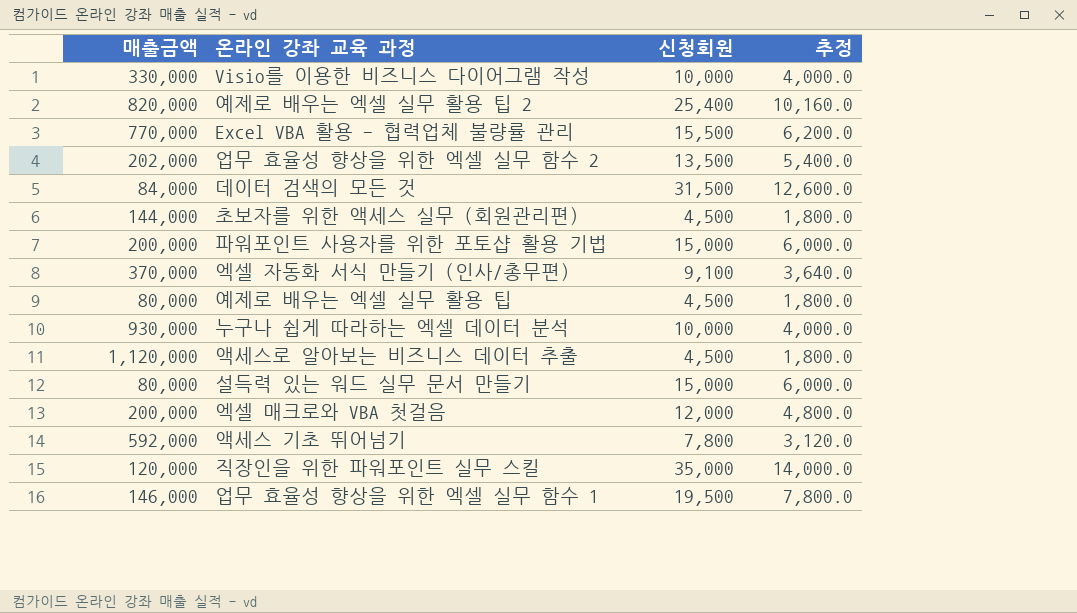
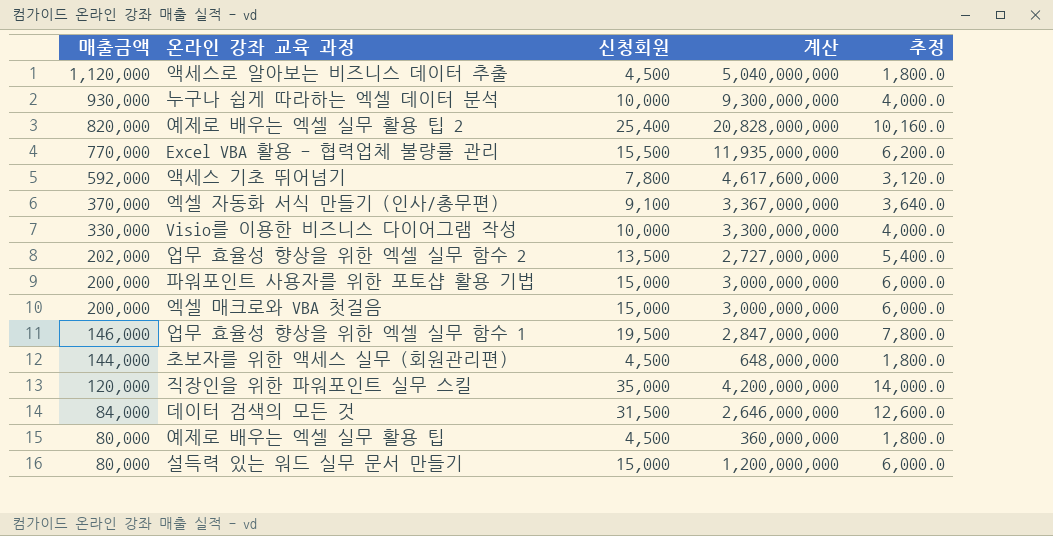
row order: none -> 매출금액 descending
column 계산 | formula: none -> [매출금액] * [신청회원]
엑셀 매크로와 VBA 첫걸음 | 신청회원: 12,000 -> 15,000
엑셀 매크로와 VBA 첫걸음 | 추정: 4,800.0 -> 6,000.0

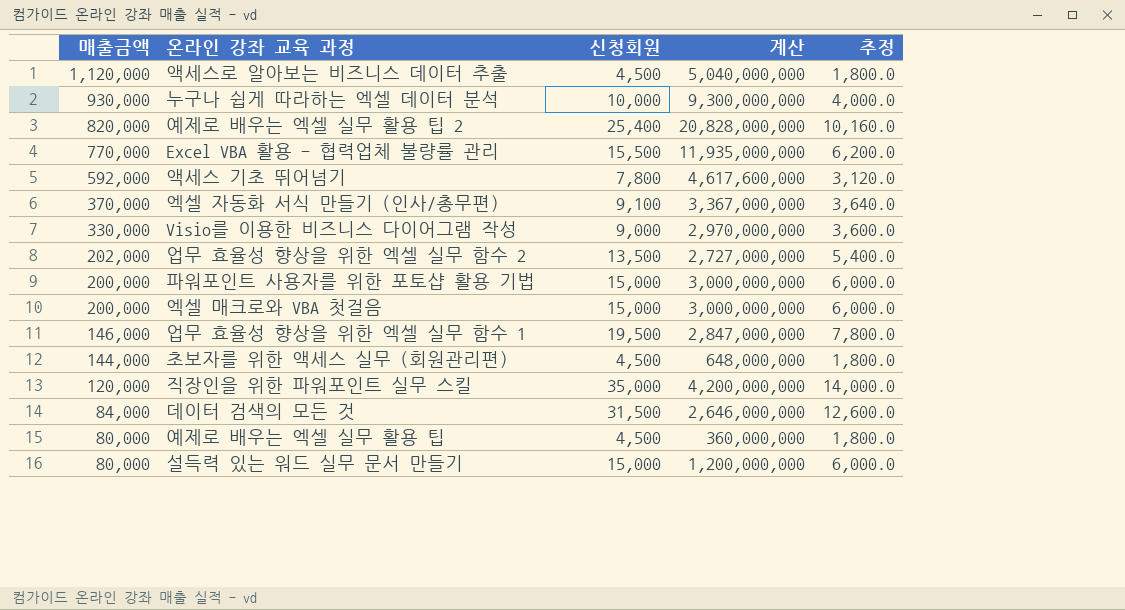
Visio를 이용한 비즈니스 다이어그램 작성 | 신청회원: 10,000 -> 9,000
Visio를 이용한 비즈니스 다이어그램 작성 | 계산: 3,300,000,000 -> 2,970,000,000
Visio를 이용한 비즈니스 다이어그램 작성 | 추정: 4,000.0 -> 3,600.0

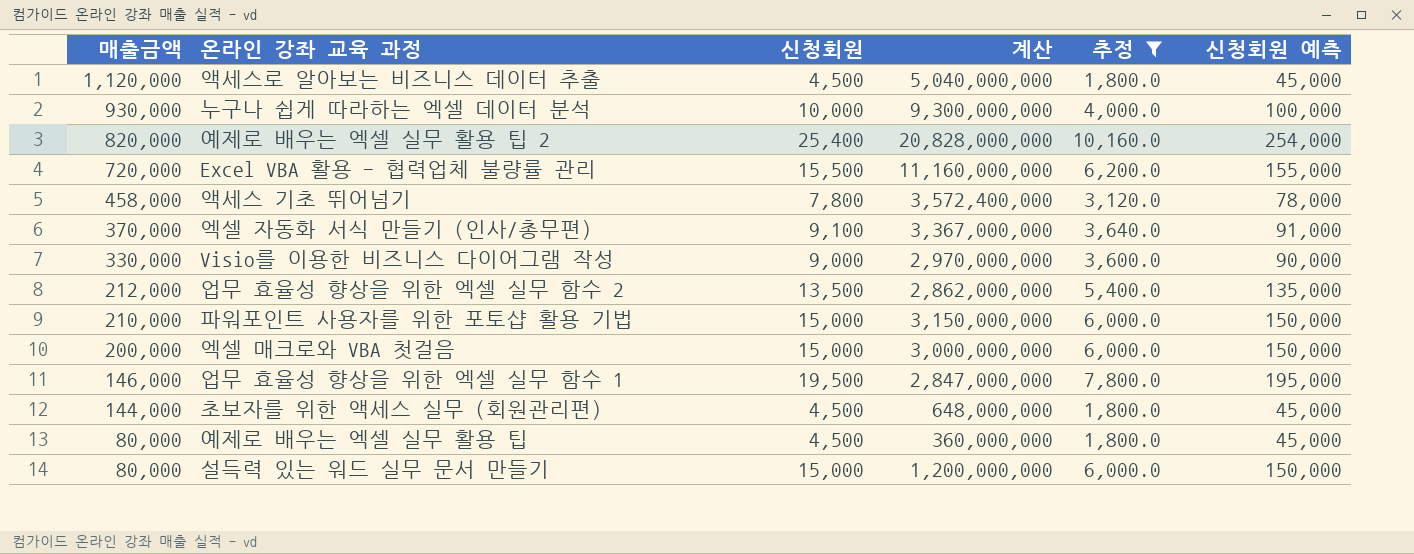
filter: none -> 추정 <= 10,160.0
column 신청회원 예측 | formula: none -> [신청회원] * 10
Excel VBA 활용 - 협력업체 불량률 관리 | 매출금액: 770,000 -> 720,000
Excel VBA 활용 - 협력업체 불량률 관리 | 계산: 11,935,000,000 -> 11,160,000,000
액세스 기초 뛰어넘기 | 매출금액: 592,000 -> 458,000
액세스 기초 뛰어넘기 | 계산: 4,617,600,000 -> 3,572,400,000
업무 효율성 향상을 위한 엑셀 실무 함수 2 | 매출금액: 202,000 -> 212,000
업무 효율성 향상을 위한 엑셀 실무 함수 2 | 계산: 2,727,000,000 -> 2,862,000,000
파워포인트 사용자를 위한 포토샵 활용 기법 | 매출금액: 200,000 -> 210,000
파워포인트 사용자를 위한 포토샵 활용 기법 | 계산: 3,000,000,000 -> 3,150,000,000

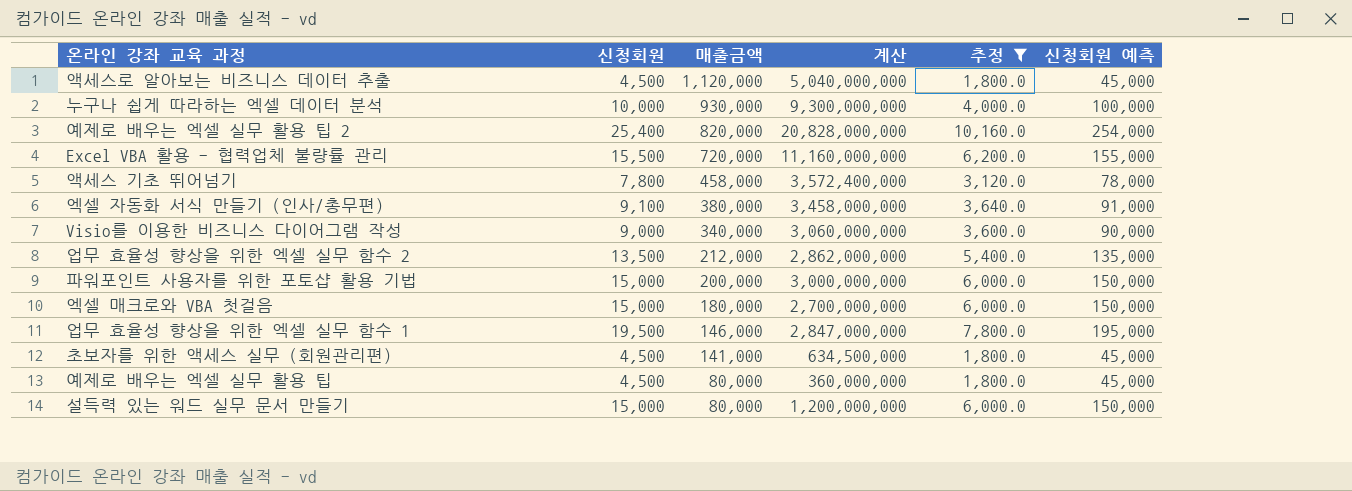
column 매출금액 | position: 1 -> 3
엑셀 자동화 서식 만들기 (인사/총무편) | 매출금액: 370,000 -> 380,000
엑셀 자동화 서식 만들기 (인사/총무편) | 계산: 3,367,000,000 -> 3,458,000,000
Visio를 이용한 비즈니스 다이어그램 작성 | 매출금액: 330,000 -> 340,000
Visio를 이용한 비즈니스 다이어그램 작성 | 계산: 2,970,000,000 -> 3,060,000,000
파워포인트 사용자를 위한 포토샵 활용 기법 | 매출금액: 210,000 -> 200,000
파워포인트 사용자를 위한 포토샵 활용 기법 | 계산: 3,150,000,000 -> 3,000,000,000
엑셀 매크로와 VBA 첫걸음 | 매출금액: 200,000 -> 180,000
엑셀 매크로와 VBA 첫걸음 | 계산: 3,000,000,000 -> 2,700,000,000
초보자를 위한 액세스 실무 (회원관리편) | 매출금액: 144,000 -> 141,000
초보자를 위한 액세스 실무 (회원관리편) | 계산: 648,000,000 -> 634,500,000

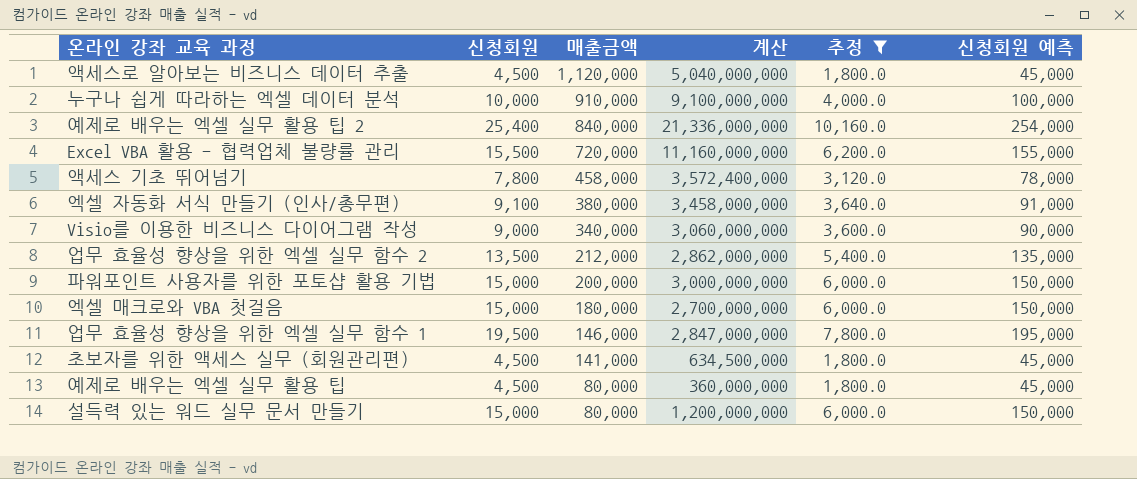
누구나 쉽게 따라하는 엑셀 데이터 분석 | 매출금액: 930,000 -> 910,000
누구나 쉽게 따라하는 엑셀 데이터 분석 | 계산: 9,300,000,000 -> 9,100,000,000
예제로 배우는 엑셀 실무 활용 팁 2 | 매출금액: 820,000 -> 840,000
예제로 배우는 엑셀 실무 활용 팁 2 | 계산: 20,828,000,000 -> 21,336,000,000

